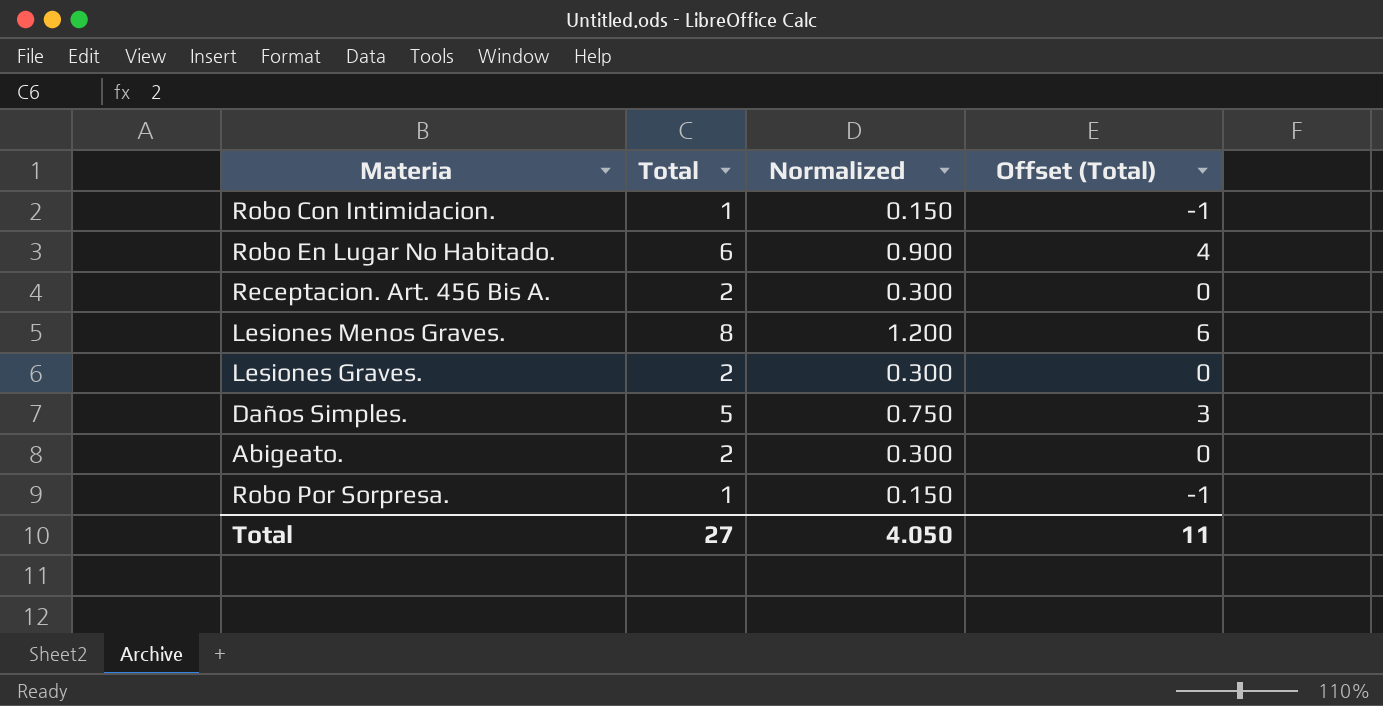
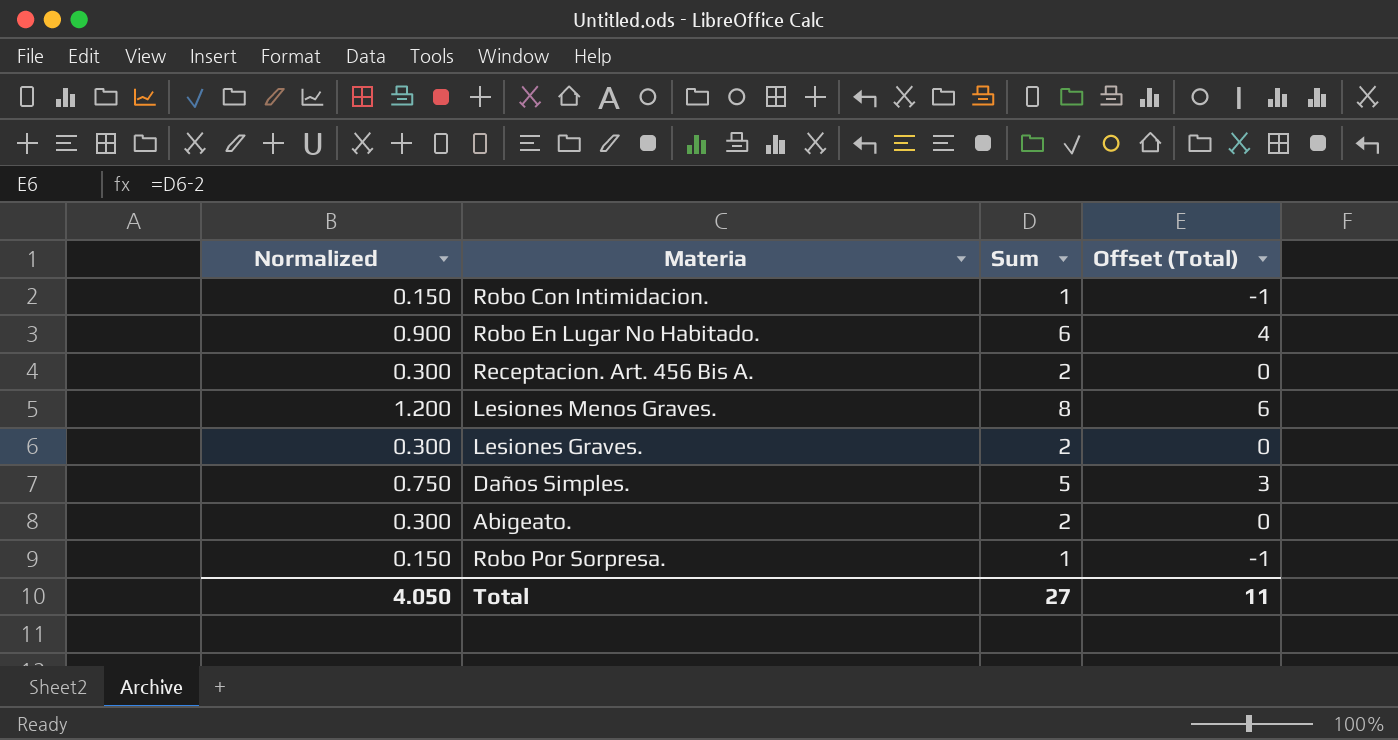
column Normalized | position: 3 -> 1
column name: Total -> Sum

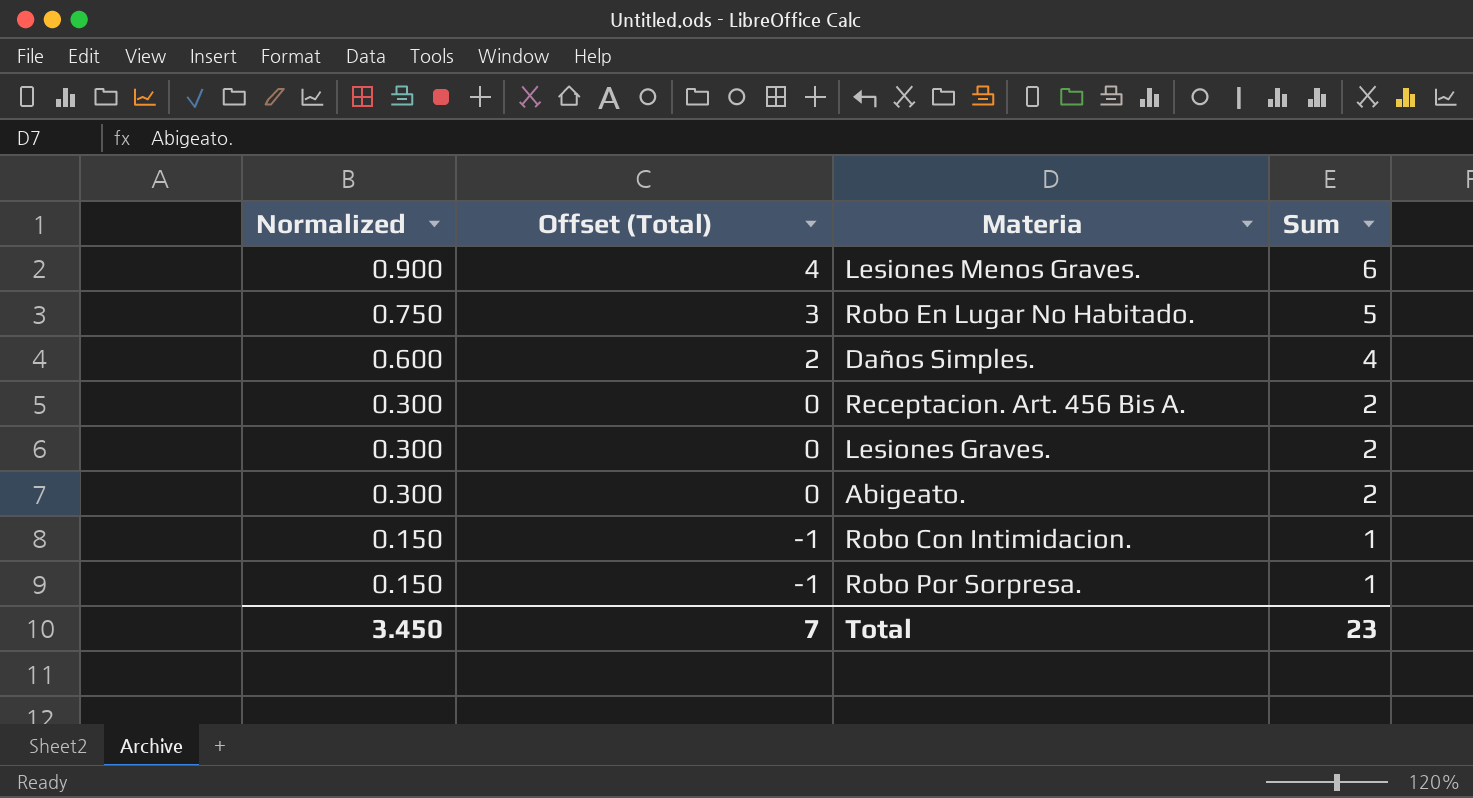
row order: none -> Normalized descending
column Offset (Total) | position: 4 -> 2
Lesiones Menos Graves. | Normalized: 1.200 -> 0.900
Lesiones Menos Graves. | Offset (Total): 6 -> 4
Lesiones Menos Graves. | Sum: 8 -> 6
Robo En Lugar No Habitado. | Normalized: 0.900 -> 0.750
Robo En Lugar No Habitado. | Offset (Total): 4 -> 3
Robo En Lugar No Habitado. | Sum: 6 -> 5
Daños Simples. | Normalized: 0.750 -> 0.600
Daños Simples. | Offset (Total): 3 -> 2
Daños Simples. | Sum: 5 -> 4
Total | Normalized: 4.050 -> 3.450
Total | Offset (Total): 11 -> 7
Total | Sum: 27 -> 23

